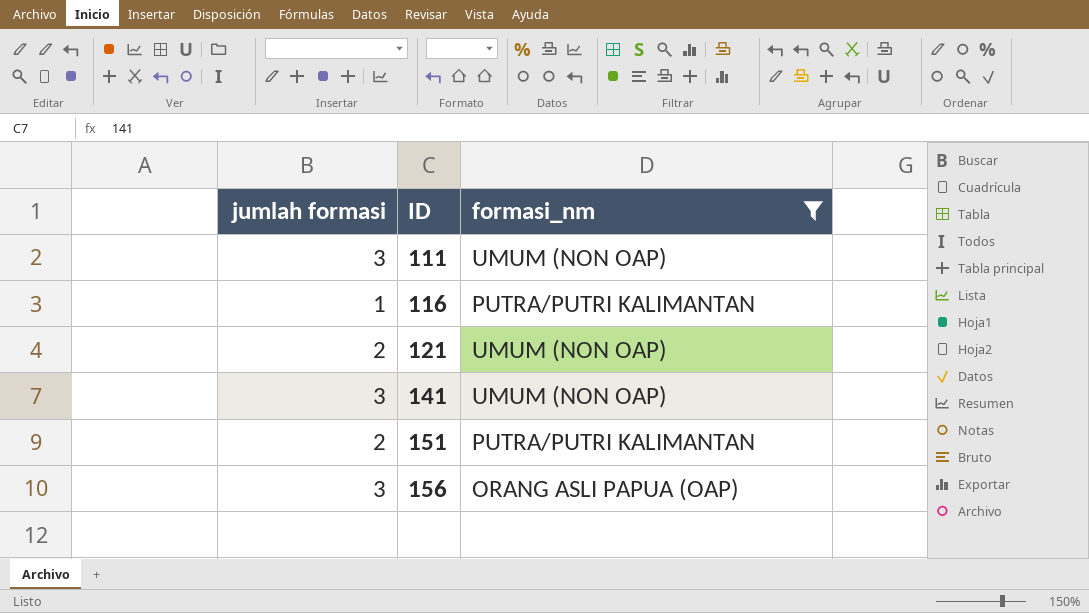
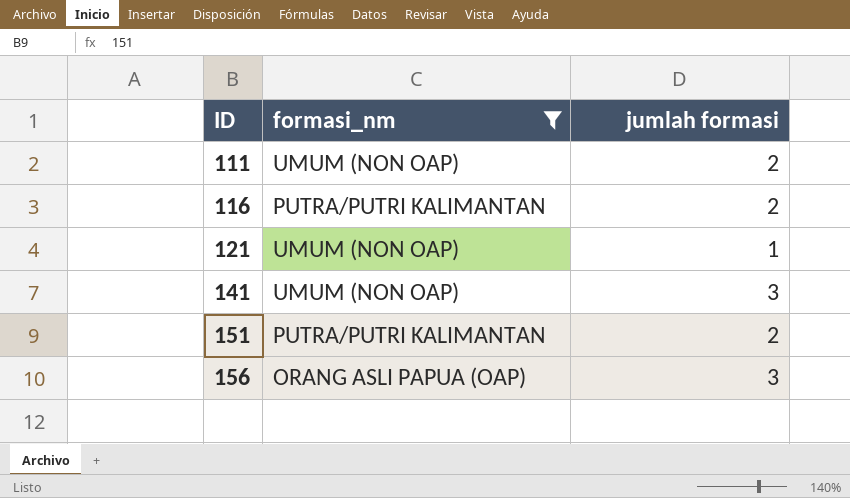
column jumlah formasi | position: 1 -> 3
111 | jumlah formasi: 3 -> 2
116 | jumlah formasi: 1 -> 2
121 | jumlah formasi: 2 -> 1

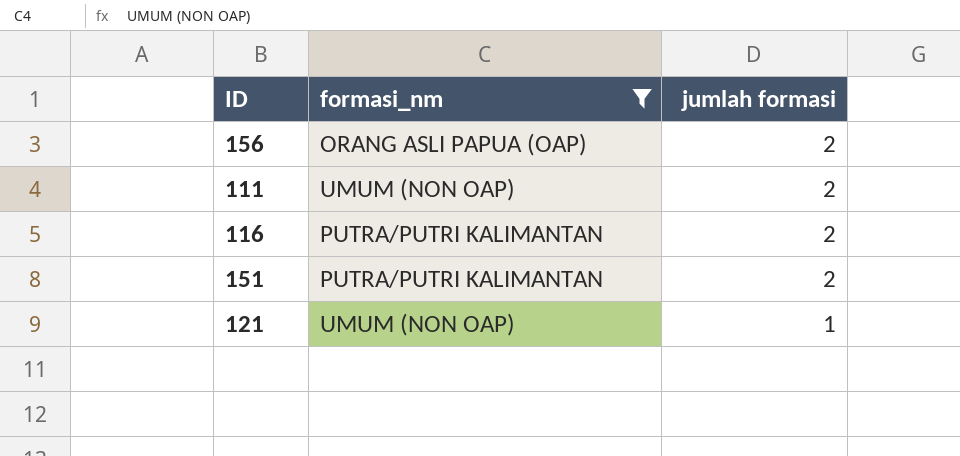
row order: ID ascending -> jumlah formasi descending
row 141: UMUM (NON OAP) | 3 -> none
156 | jumlah formasi: 3 -> 2

